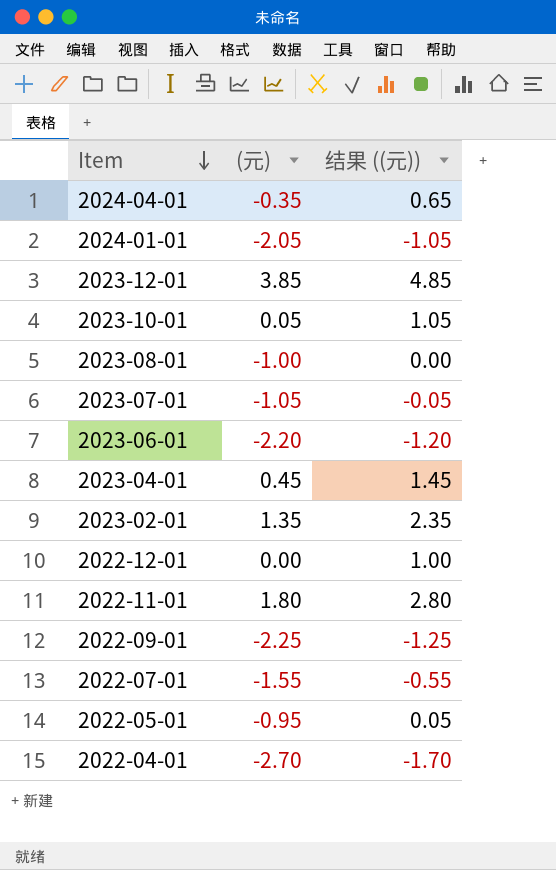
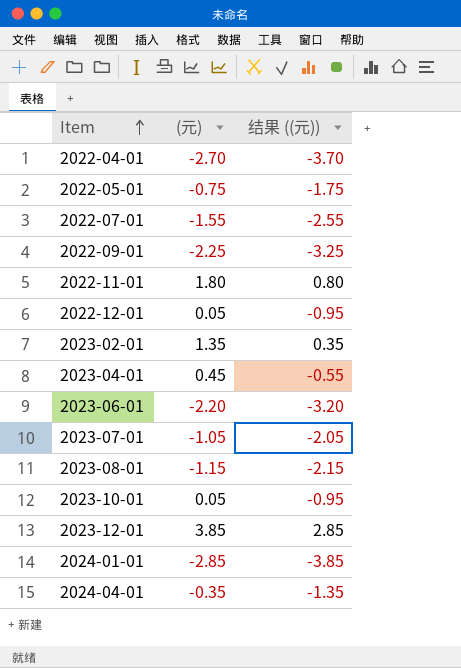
row order: Item descending -> Item ascending
column 结果 ((元)) | formula: [(元)] + 1 -> [(元)] - 1
2022-05-01 | (元): -0.95 -> -0.75
2022-12-01 | (元): 0.00 -> 0.05
2023-08-01 | (元): -1.00 -> -1.15
2024-01-01 | (元): -2.05 -> -2.85

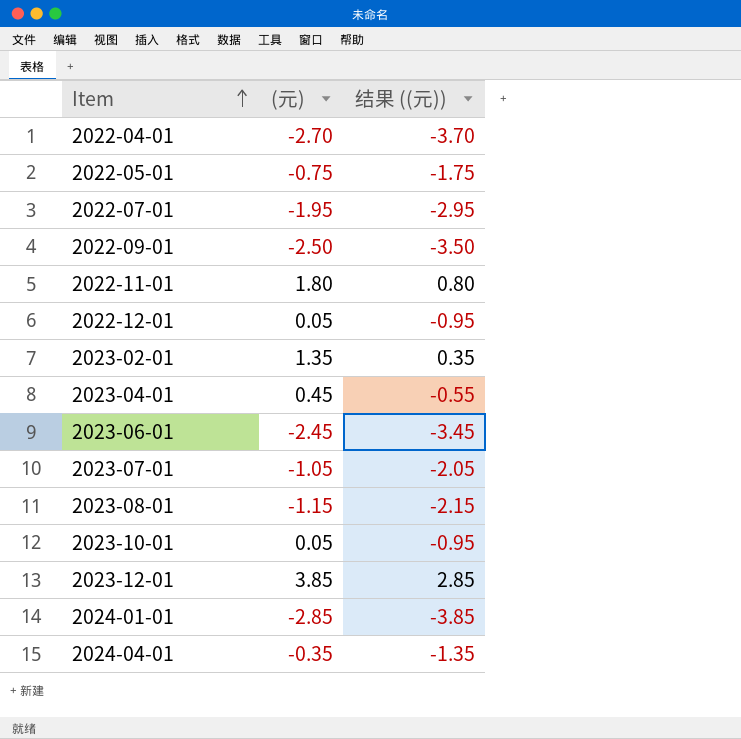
2022-07-01 | (元): -1.55 -> -1.95
2022-07-01 | 结果 ((元)): -2.55 -> -2.95
2022-09-01 | (元): -2.25 -> -2.50
2022-09-01 | 结果 ((元)): -3.25 -> -3.50
2023-06-01 | (元): -2.20 -> -2.45
2023-06-01 | 结果 ((元)): -3.20 -> -3.45

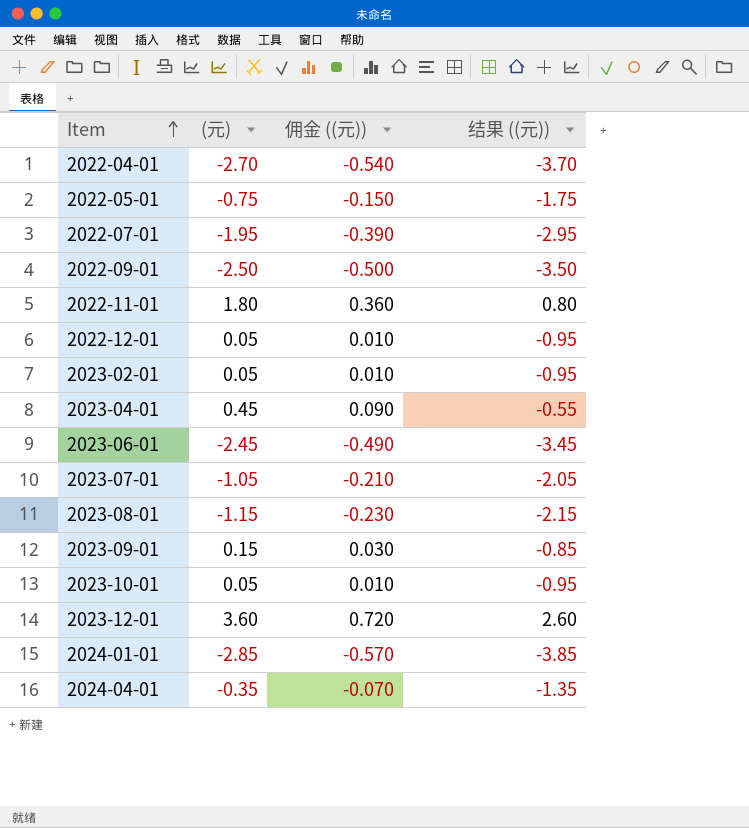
column 佣金 ((元)) | formula: none -> [(元)] * 0.2
2023-02-01 | (元): 1.35 -> 0.05
2023-02-01 | 结果 ((元)): 0.35 -> -0.95
row 2023-09-01: none -> 0.15 | 0.030 | -0.85
2023-12-01 | (元): 3.85 -> 3.60
2023-12-01 | 结果 ((元)): 2.85 -> 2.60

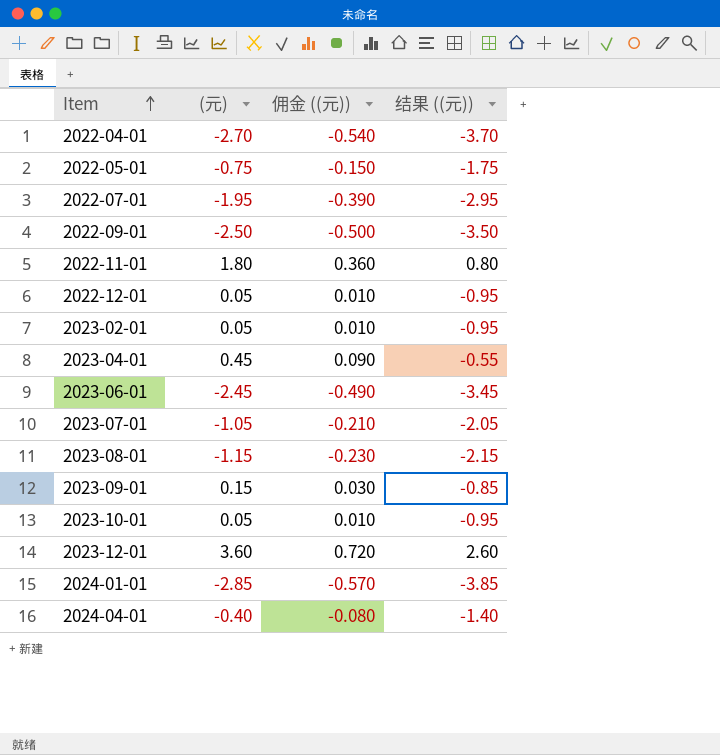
2024-04-01 | (元): -0.35 -> -0.40
2024-04-01 | 佣金 ((元)): -0.070 -> -0.080
2024-04-01 | 结果 ((元)): -1.35 -> -1.40

